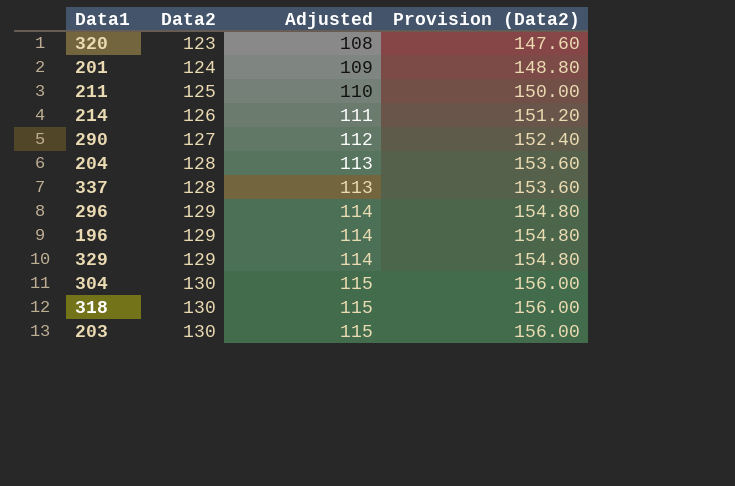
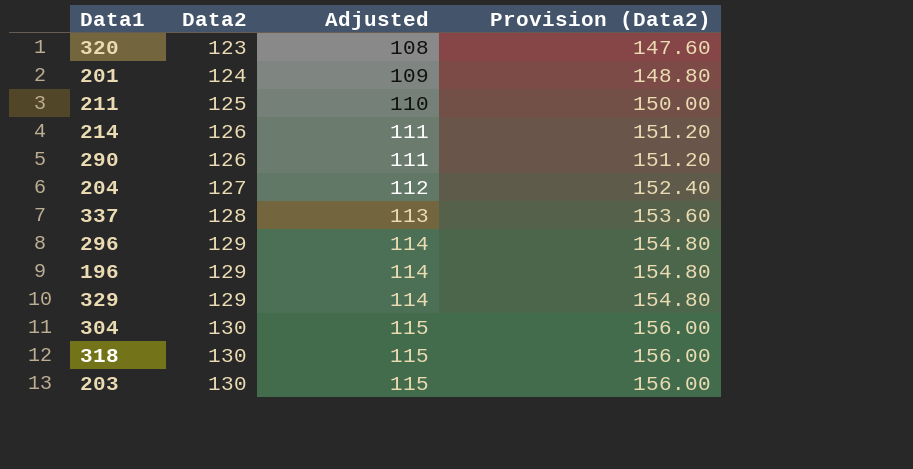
290 | Data2: 127 -> 126
290 | Adjusted: 112 -> 111
290 | Provision (Data2): 152.40 -> 151.20
204 | Data2: 128 -> 127
204 | Adjusted: 113 -> 112
204 | Provision (Data2): 153.60 -> 152.40

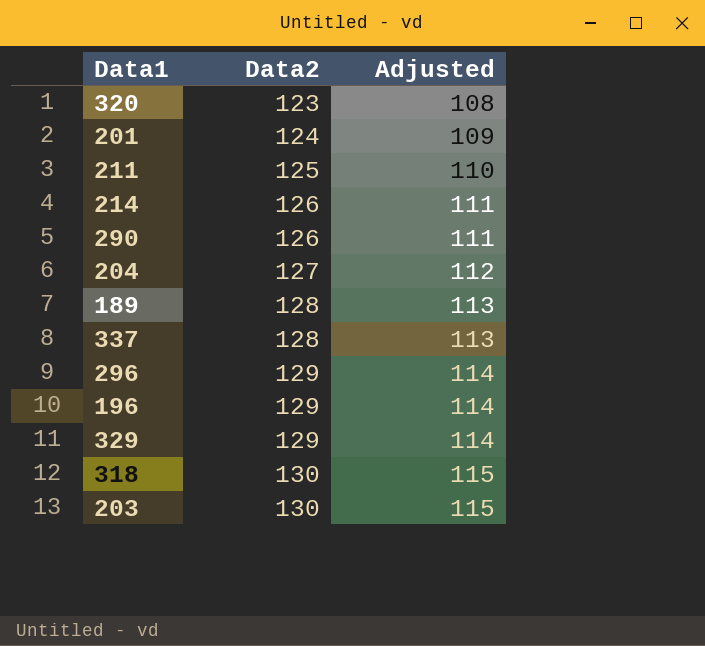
column Provision (Data2) | formula: [Data2] * 1.2 -> none
row 304: 130 | 115 | 156.00 -> none
row 189: none -> 128 | 113

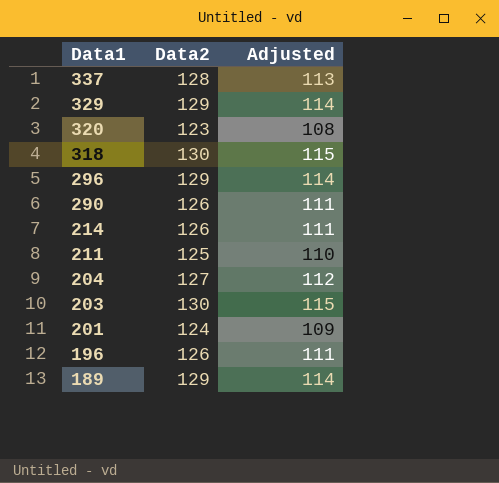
row order: Data2 ascending -> Data1 descending
196 | Data2: 129 -> 126
196 | Adjusted: 114 -> 111
189 | Data2: 128 -> 129
189 | Adjusted: 113 -> 114

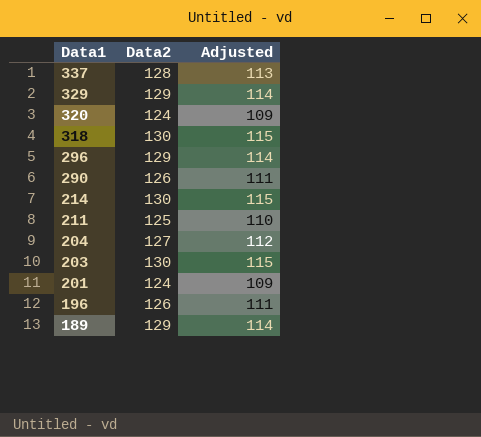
320 | Data2: 123 -> 124
320 | Adjusted: 108 -> 109
214 | Data2: 126 -> 130
214 | Adjusted: 111 -> 115

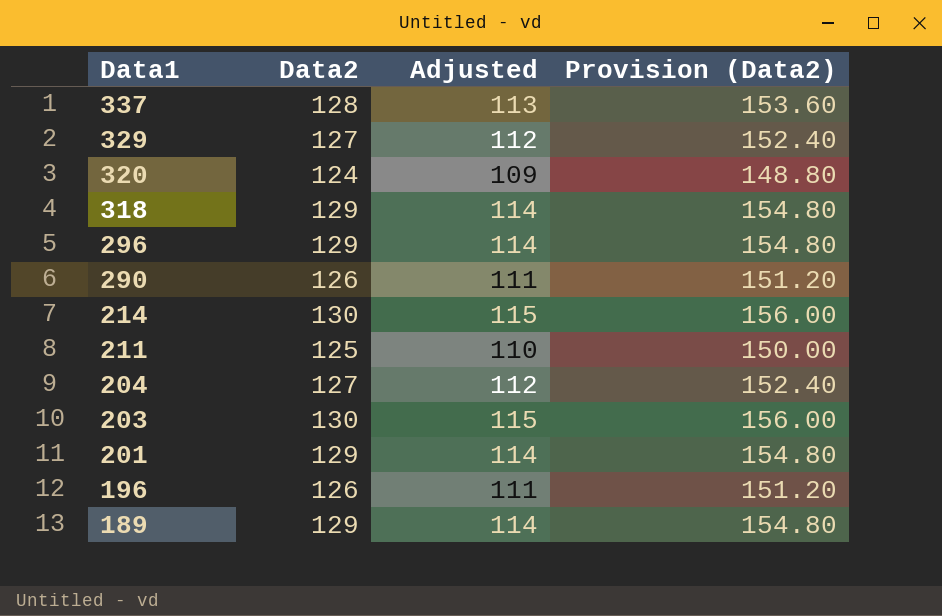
column Provision (Data2) | formula: none -> [Data2] * 1.2
329 | Data2: 129 -> 127
329 | Adjusted: 114 -> 112
318 | Data2: 130 -> 129
318 | Adjusted: 115 -> 114
201 | Data2: 124 -> 129
201 | Adjusted: 109 -> 114

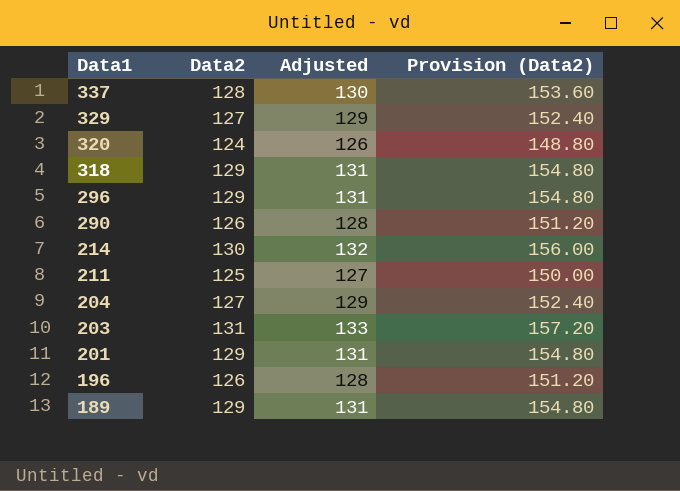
column Adjusted | formula: [Data2] - 15 -> [Data2] + 2
203 | Data2: 130 -> 131
203 | Provision (Data2): 156.00 -> 157.20

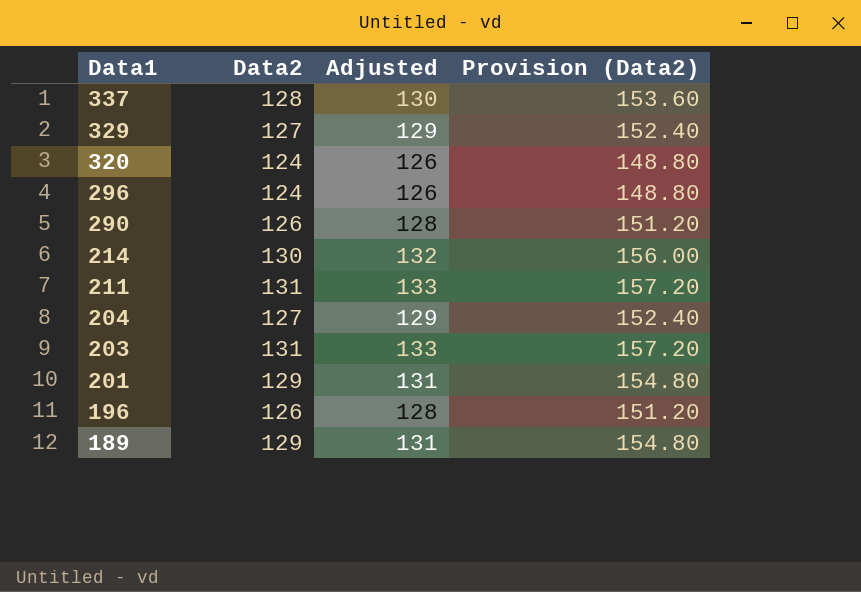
row 318: 129 | 131 | 154.80 -> none
296 | Data2: 129 -> 124
296 | Adjusted: 131 -> 126
296 | Provision (Data2): 154.80 -> 148.80
211 | Data2: 125 -> 131
211 | Adjusted: 127 -> 133
211 | Provision (Data2): 150.00 -> 157.20

